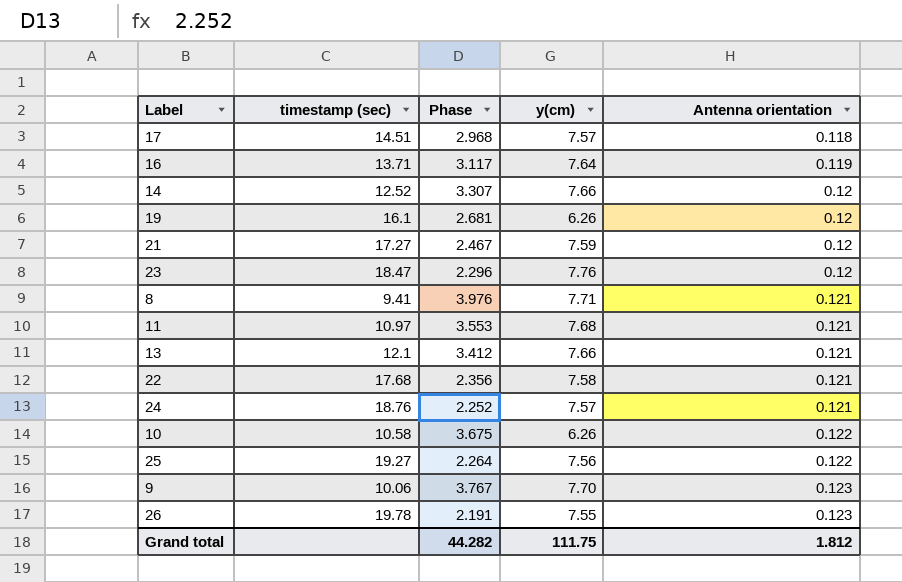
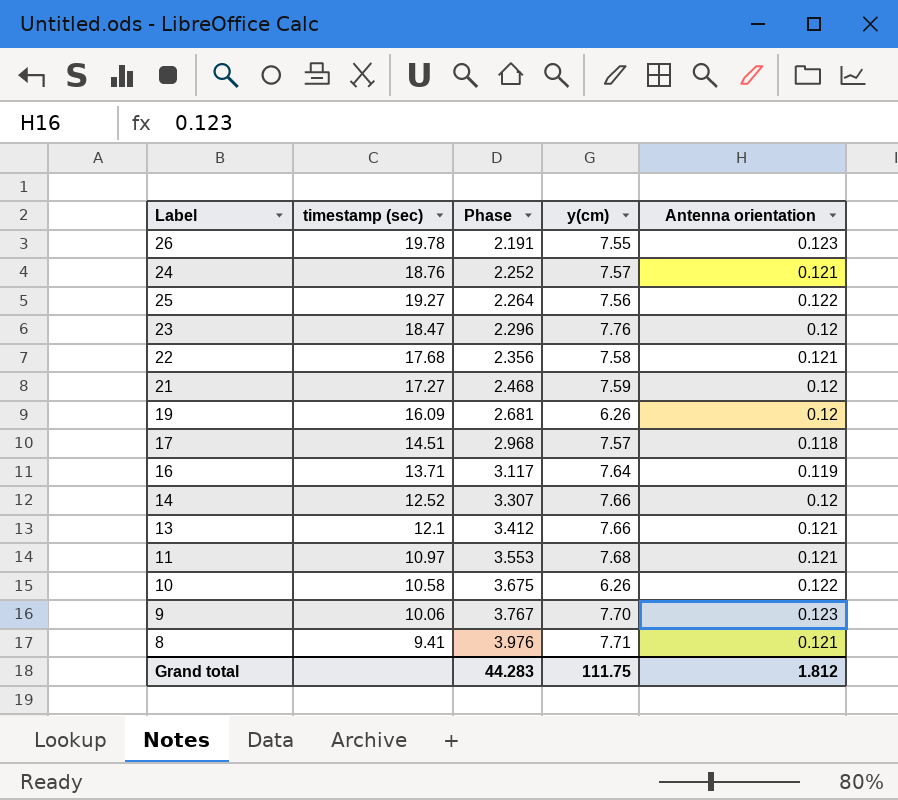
row order: Antenna orientation ascending -> Phase ascending
21 | Phase: 2.467 -> 2.468
19 | timestamp (sec): 16.1 -> 16.09
Grand total | Phase: 44.282 -> 44.283

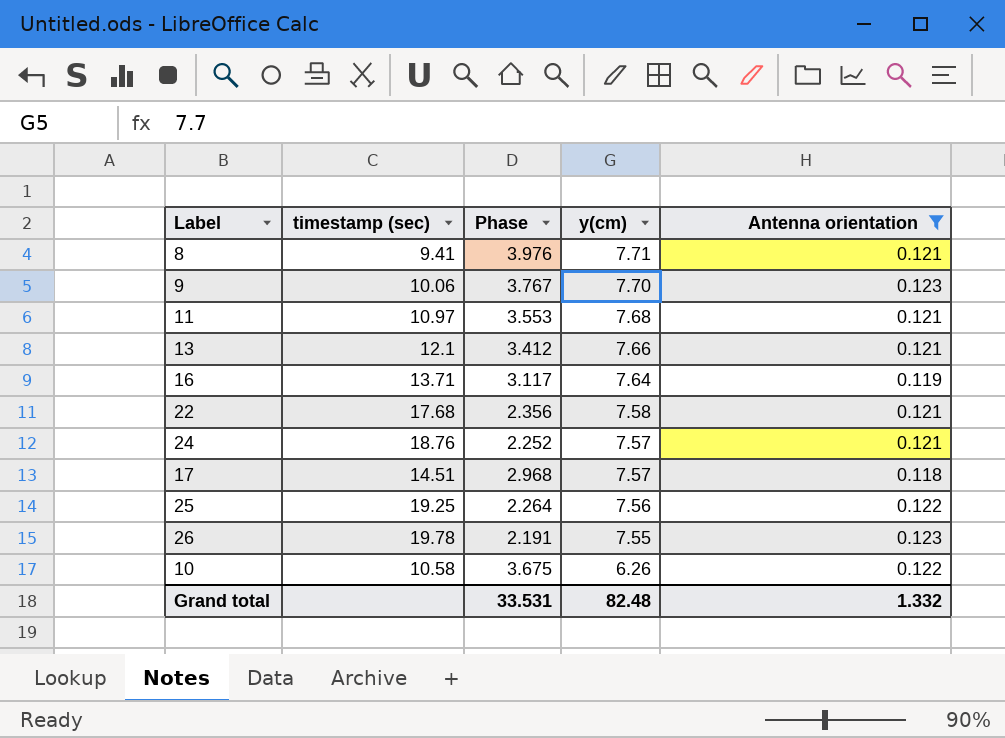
filter: none -> Antenna orientation != 0.12
row order: Phase ascending -> y(cm) descending
25 | timestamp (sec): 19.27 -> 19.25
Grand total | Phase: 44.283 -> 33.531
Grand total | y(cm): 111.75 -> 82.48
Grand total | Antenna orientation: 1.812 -> 1.332

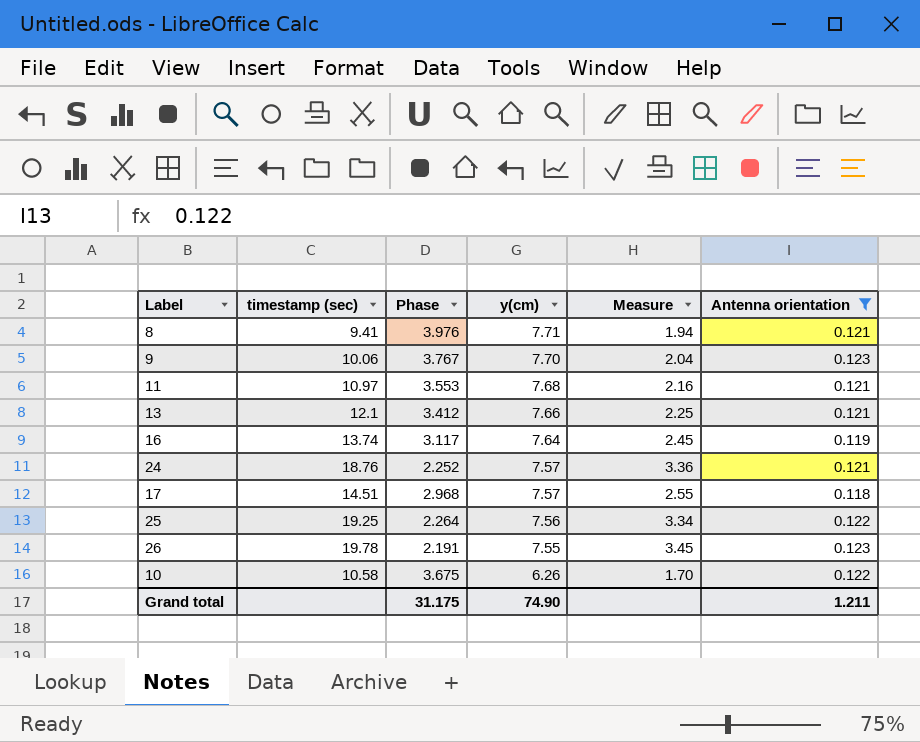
column Measure | formula: none -> [y(cm)] / [Phase]
row 22: 17.68 | 2.356 | 7.58 | 0.121 -> none
16 | timestamp (sec): 13.71 -> 13.74
Grand total | Phase: 33.531 -> 31.175
Grand total | y(cm): 82.48 -> 74.90
Grand total | Antenna orientation: 1.332 -> 1.211

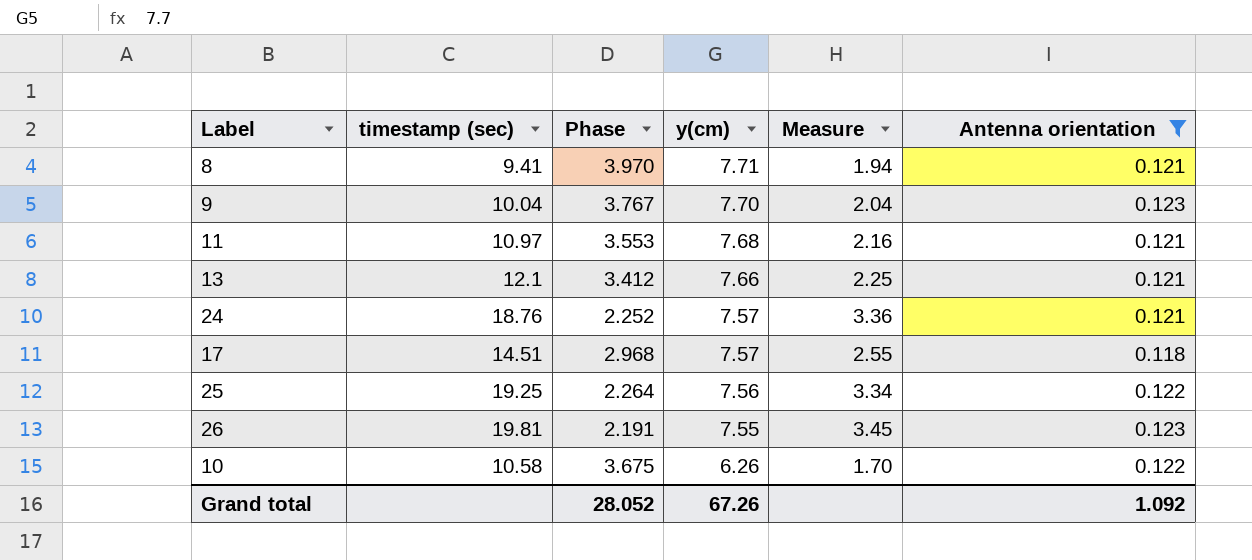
row 16: 13.74 | 3.117 | 7.64 | 2.45 | 0.119 -> none
8 | Phase: 3.976 -> 3.970
9 | timestamp (sec): 10.06 -> 10.04
26 | timestamp (sec): 19.78 -> 19.81
Grand total | Phase: 31.175 -> 28.052
Grand total | y(cm): 74.90 -> 67.26
Grand total | Antenna orientation: 1.211 -> 1.092

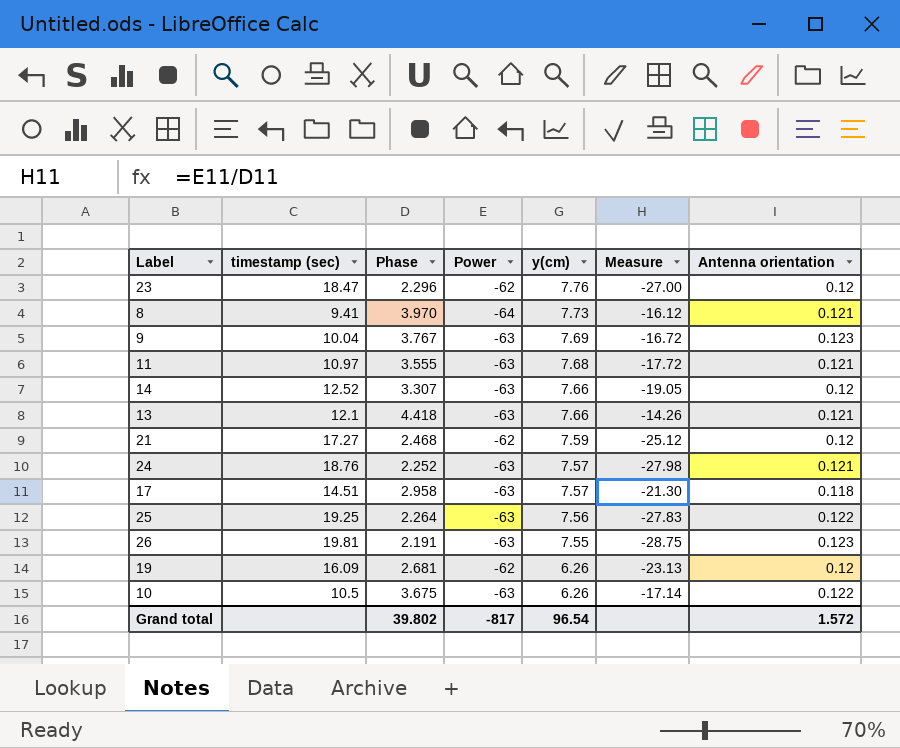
filter: Antenna orientation != 0.12 -> none
column Power | position: none -> 4
column Measure | formula: [y(cm)] / [Phase] -> [Power] / [Phase]
8 | y(cm): 7.71 -> 7.73
9 | y(cm): 7.70 -> 7.69
11 | Phase: 3.553 -> 3.555
13 | Phase: 3.412 -> 4.418
17 | Phase: 2.968 -> 2.958
10 | timestamp (sec): 10.58 -> 10.5
Grand total | Phase: 28.052 -> 39.802
Grand total | y(cm): 67.26 -> 96.54
Grand total | Antenna orientation: 1.092 -> 1.572

